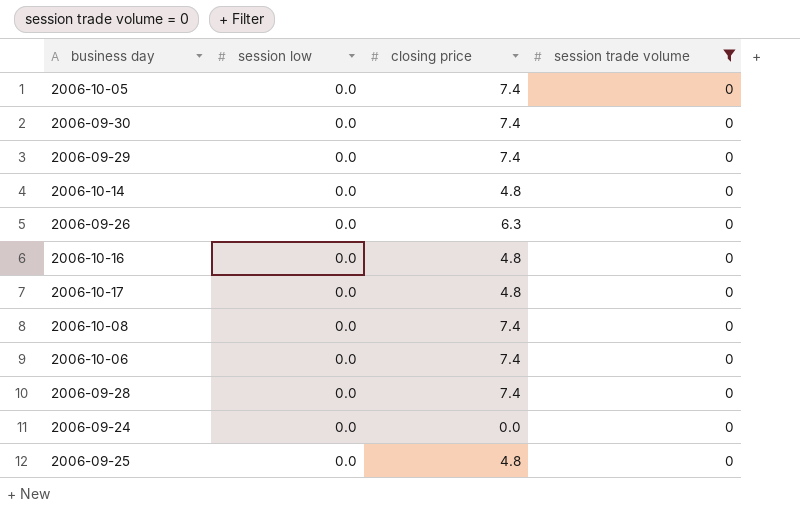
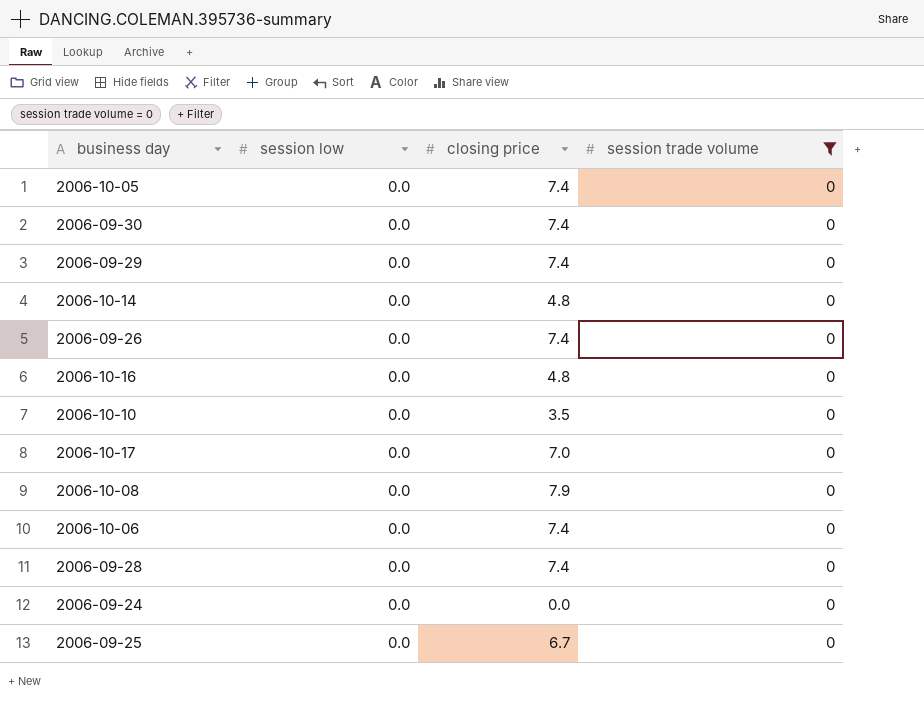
2006-09-26 | closing price: 6.3 -> 7.4
row 2006-10-10: none -> 0.0 | 3.5 | 0
2006-10-17 | closing price: 4.8 -> 7.0
2006-10-08 | closing price: 7.4 -> 7.9
2006-09-25 | closing price: 4.8 -> 6.7

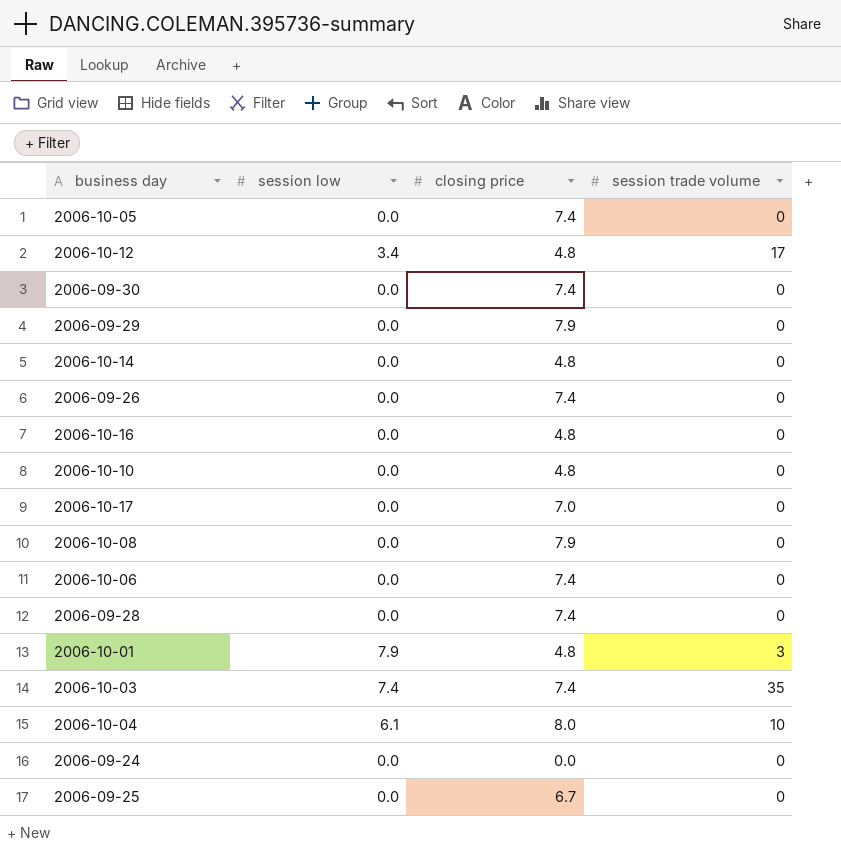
filter: session trade volume = 0 -> none
2006-09-29 | closing price: 7.4 -> 7.9
2006-10-10 | closing price: 3.5 -> 4.8

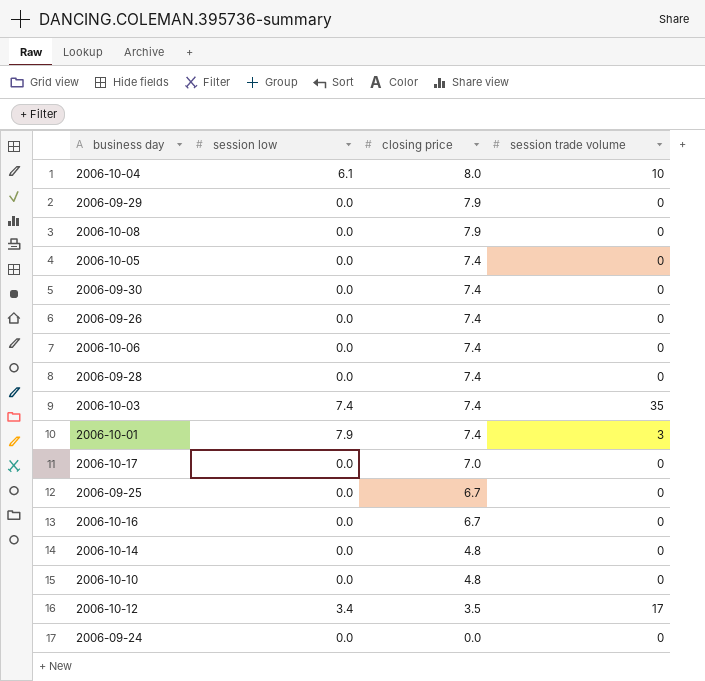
row order: none -> closing price descending
2006-10-01 | closing price: 4.8 -> 7.4
2006-10-16 | closing price: 4.8 -> 6.7
2006-10-12 | closing price: 4.8 -> 3.5

